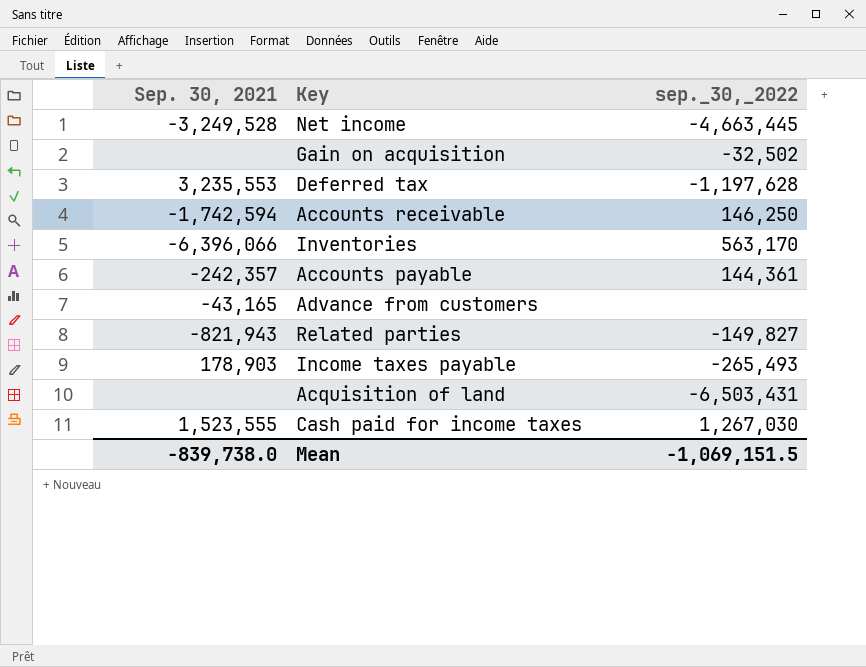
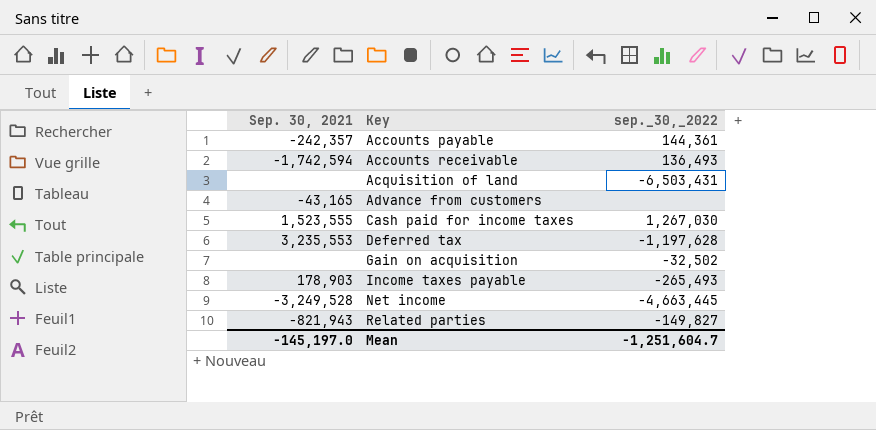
row order: none -> Key ascending
row Inventories: -6,396,066 | 563,170 -> none
Accounts receivable | sep._30,_2022: 146,250 -> 136,493
Mean | Sep. 30, 2021: -839,738.0 -> -145,197.0
Mean | sep._30,_2022: -1,069,151.5 -> -1,251,604.7

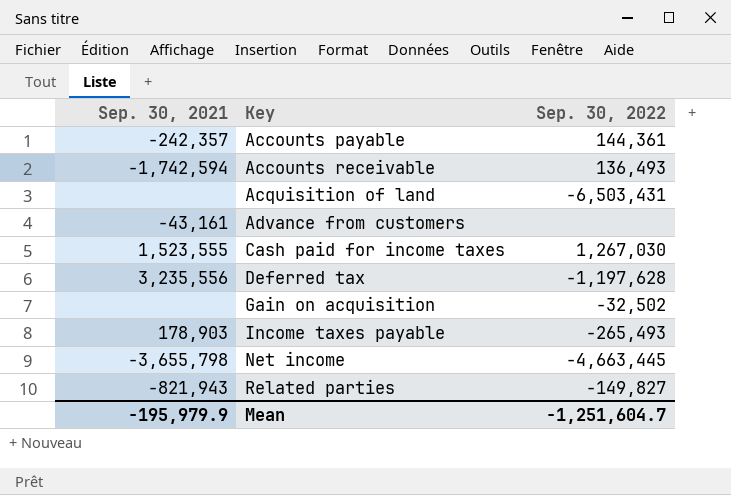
column name: sep._30,_2022 -> Sep. 30, 2022
Advance from customers | Sep. 30, 2021: -43,165 -> -43,161
Deferred tax | Sep. 30, 2021: 3,235,553 -> 3,235,556
Net income | Sep. 30, 2021: -3,249,528 -> -3,655,798
Mean | Sep. 30, 2021: -145,197.0 -> -195,979.9

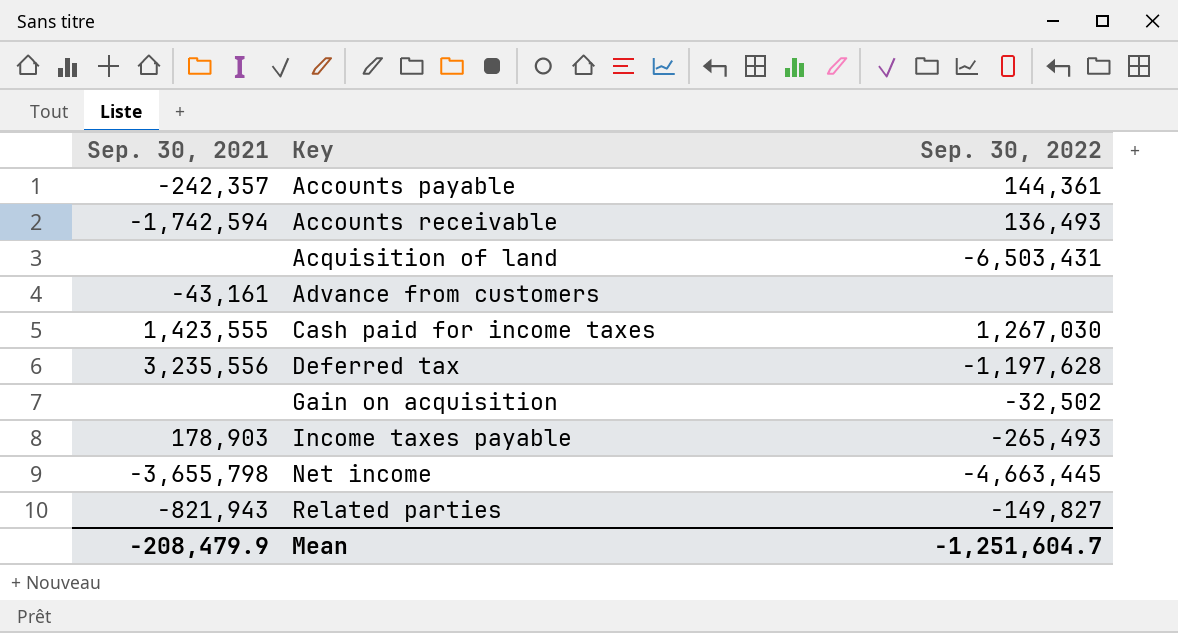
Cash paid for income taxes | Sep. 30, 2021: 1,523,555 -> 1,423,555
Mean | Sep. 30, 2021: -195,979.9 -> -208,479.9

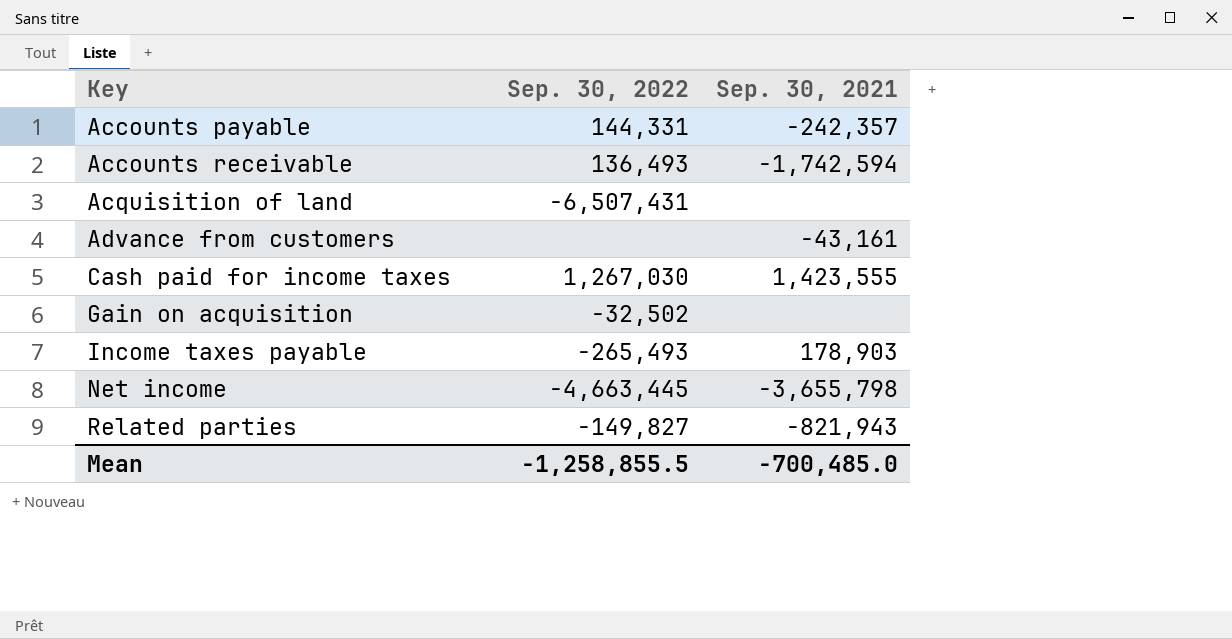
column Sep. 30, 2021 | position: 1 -> 3
row Deferred tax: 3,235,556 | -1,197,628 -> none
Accounts payable | Sep. 30, 2022: 144,361 -> 144,331
Acquisition of land | Sep. 30, 2022: -6,503,431 -> -6,507,431
Mean | Sep. 30, 2022: -1,251,604.7 -> -1,258,855.5
Mean | Sep. 30, 2021: -208,479.9 -> -700,485.0

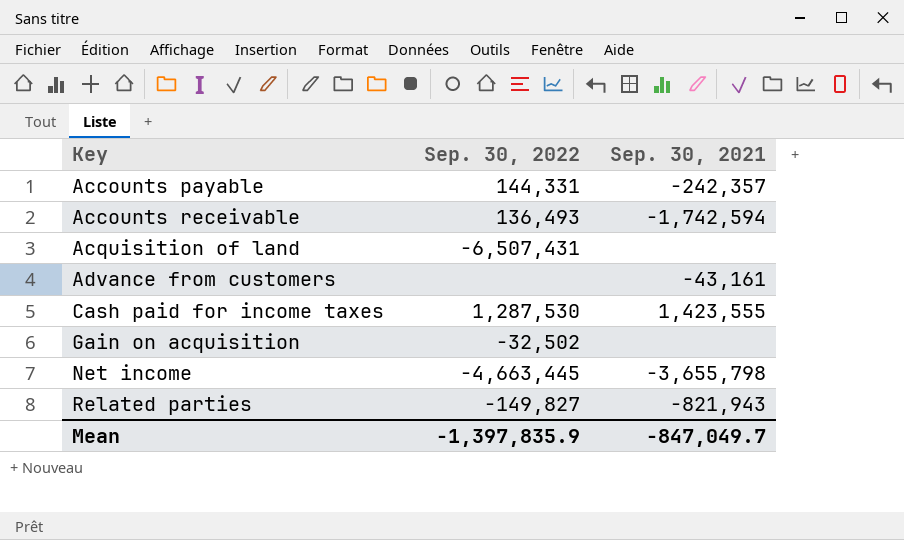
row Income taxes payable: -265,493 | 178,903 -> none
Cash paid for income taxes | Sep. 30, 2022: 1,267,030 -> 1,287,530
Mean | Sep. 30, 2022: -1,258,855.5 -> -1,397,835.9
Mean | Sep. 30, 2021: -700,485.0 -> -847,049.7

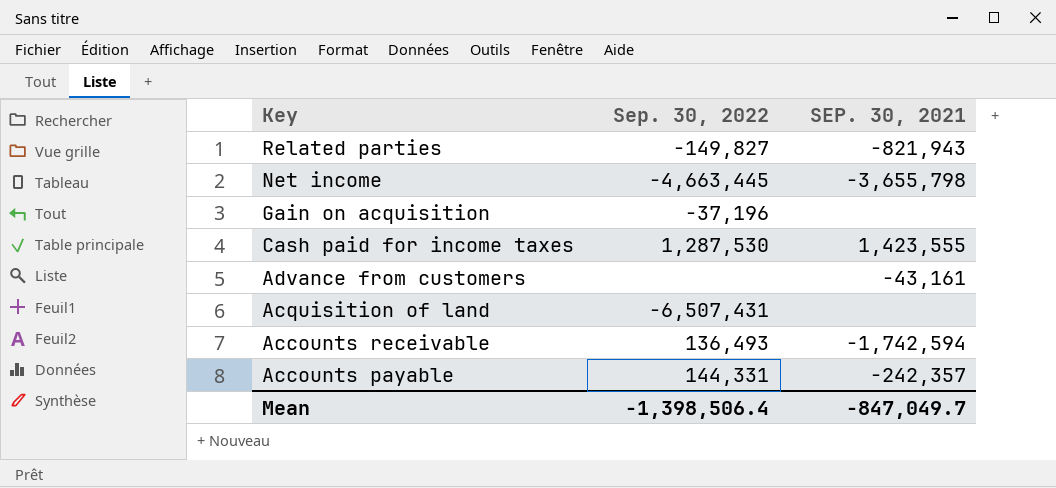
row order: Key ascending -> Key descending
column name: Sep. 30, 2021 -> SEP. 30, 2021
Gain on acquisition | Sep. 30, 2022: -32,502 -> -37,196
Mean | Sep. 30, 2022: -1,397,835.9 -> -1,398,506.4

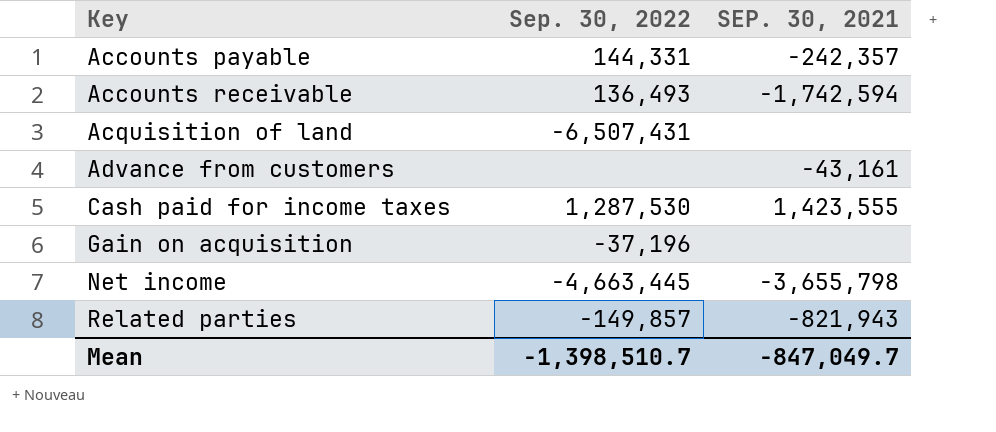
row order: Key descending -> Key ascending
Related parties | Sep. 30, 2022: -149,827 -> -149,857
Mean | Sep. 30, 2022: -1,398,506.4 -> -1,398,510.7

